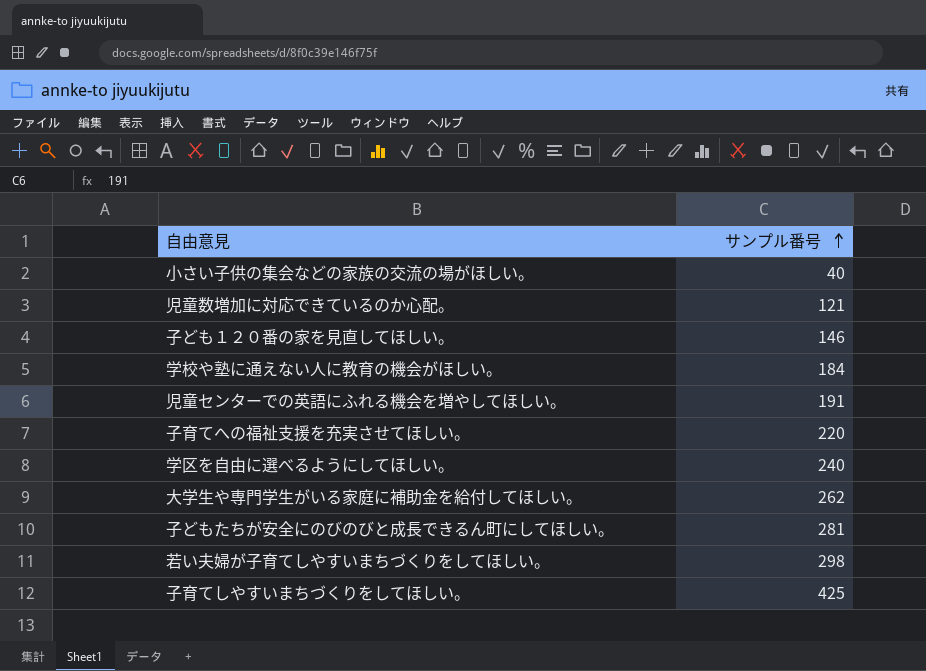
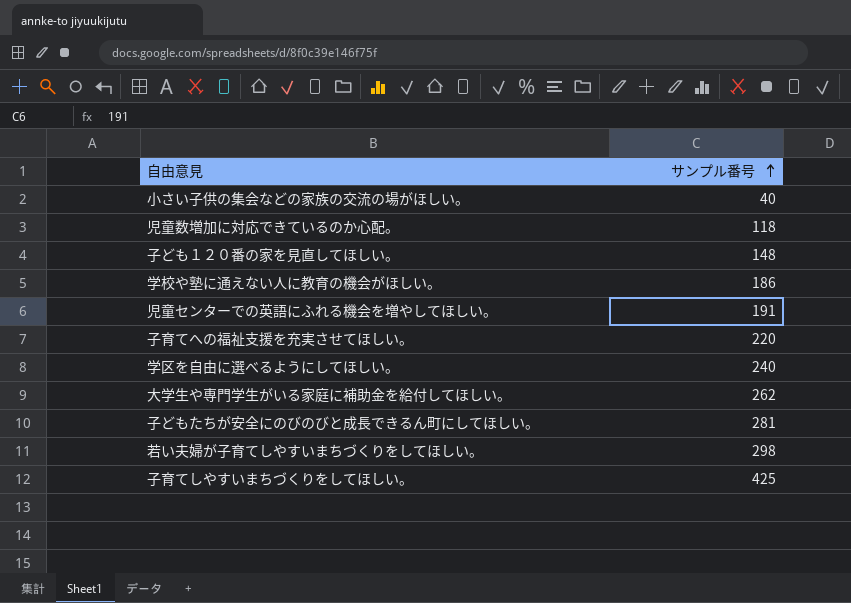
児童数増加に対応できているのか心配。 | サンプル番号: 121 -> 118
子ども１２０番の家を見直してほしい。 | サンプル番号: 146 -> 148
学校や塾に通えない人に教育の機会がほしい。 | サンプル番号: 184 -> 186

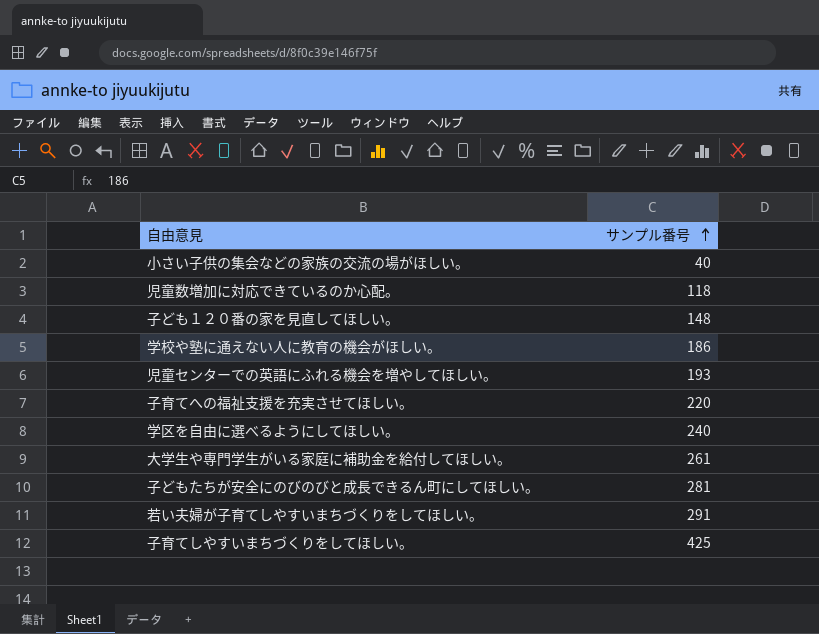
児童センターでの英語にふれる機会を増やしてほしい。 | サンプル番号: 191 -> 193
大学生や専門学生がいる家庭に補助金を給付してほしい。 | サンプル番号: 262 -> 261
若い夫婦が子育てしやすいまちづくりをしてほしい。 | サンプル番号: 298 -> 291

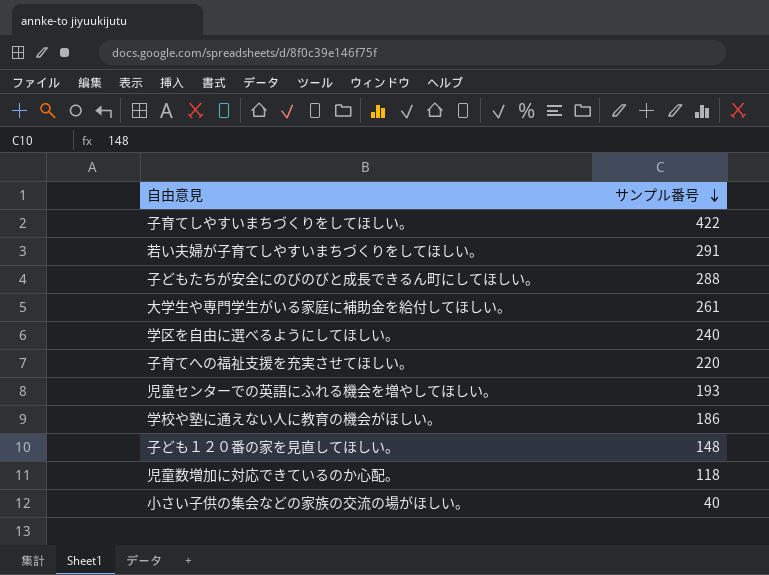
row order: サンプル番号 ascending -> サンプル番号 descending
子育てしやすいまちづくりをしてほしい。 | サンプル番号: 425 -> 422
子どもたちが安全にのびのびと成長できるん町にしてほしい。 | サンプル番号: 281 -> 288

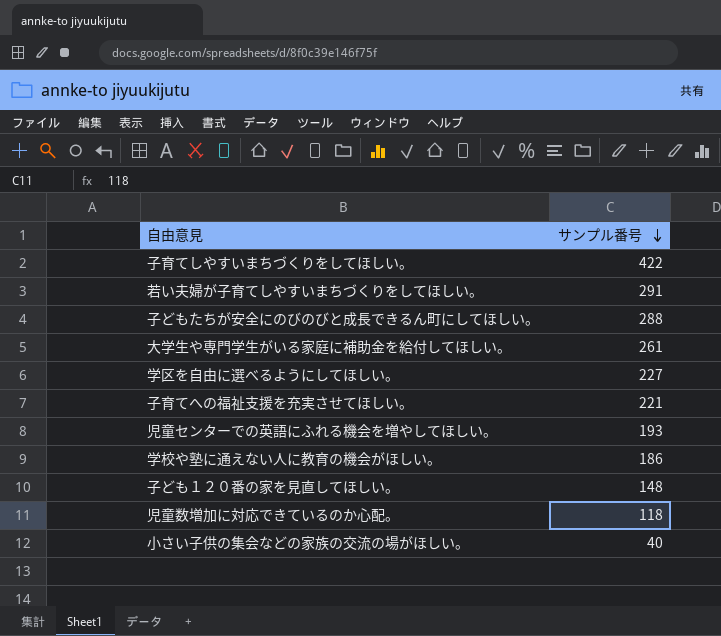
学区を自由に選べるようにしてほしい。 | サンプル番号: 240 -> 227
子育てへの福祉支援を充実させてほしい。 | サンプル番号: 220 -> 221

